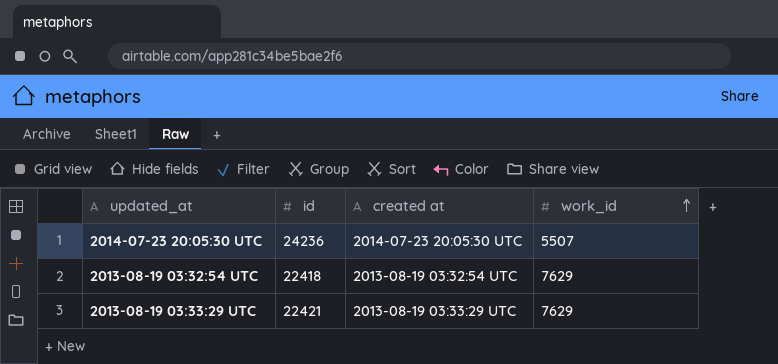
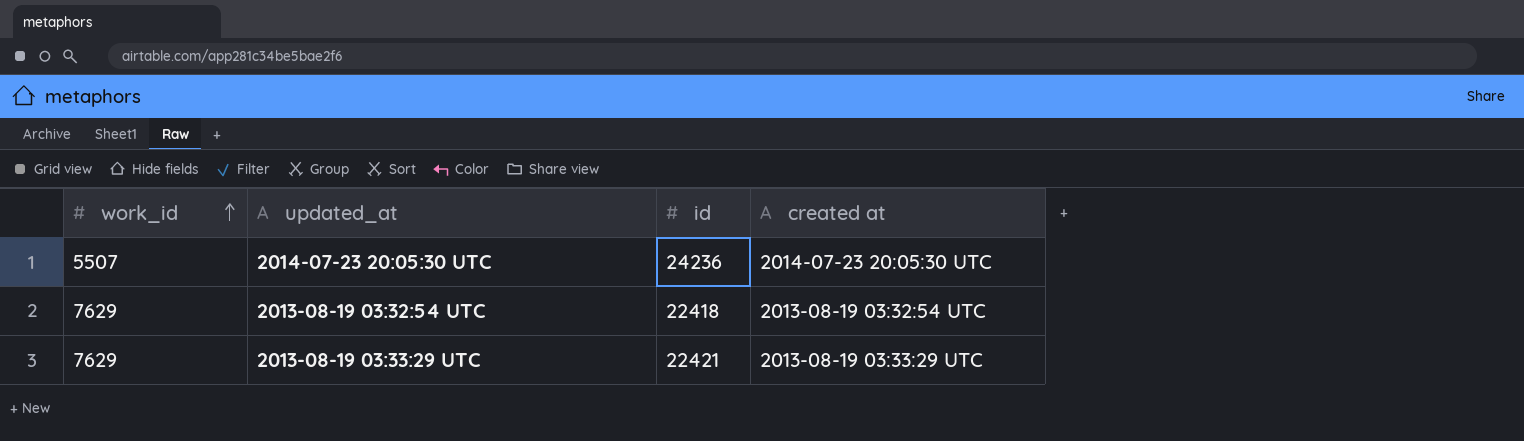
column work_id | position: 4 -> 1

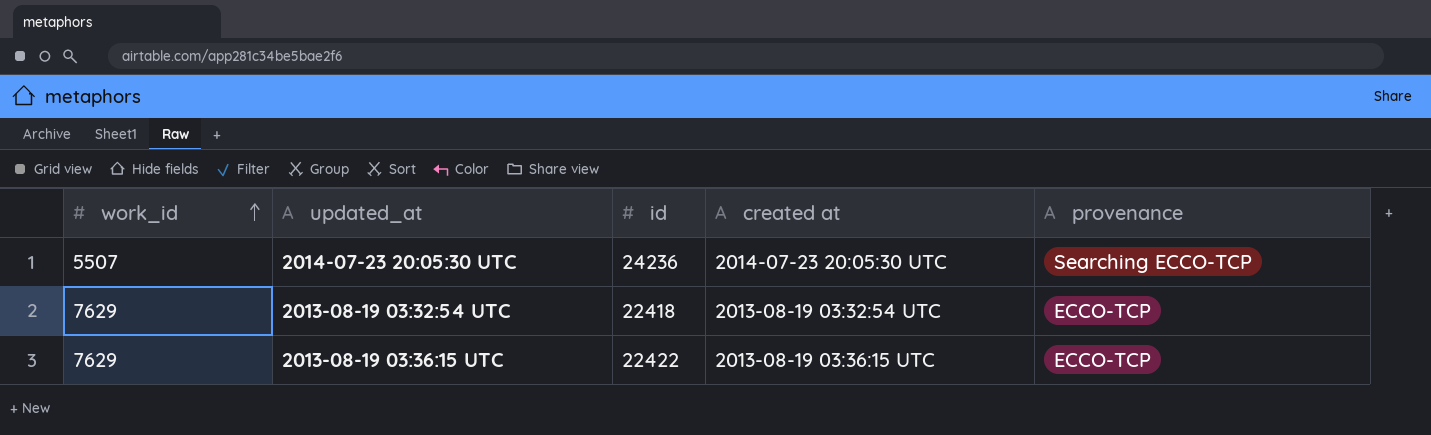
column provenance | position: none -> 5
row 2013-08-19 03:33:29 UTC: 7629 | 22421 | 2013-08-19 03:33:29 UTC -> none
row 2013-08-19 03:36:15 UTC: none -> 7629 | 22422 | 2013-08-19 03:36:15 UTC | ECCO-TCP

